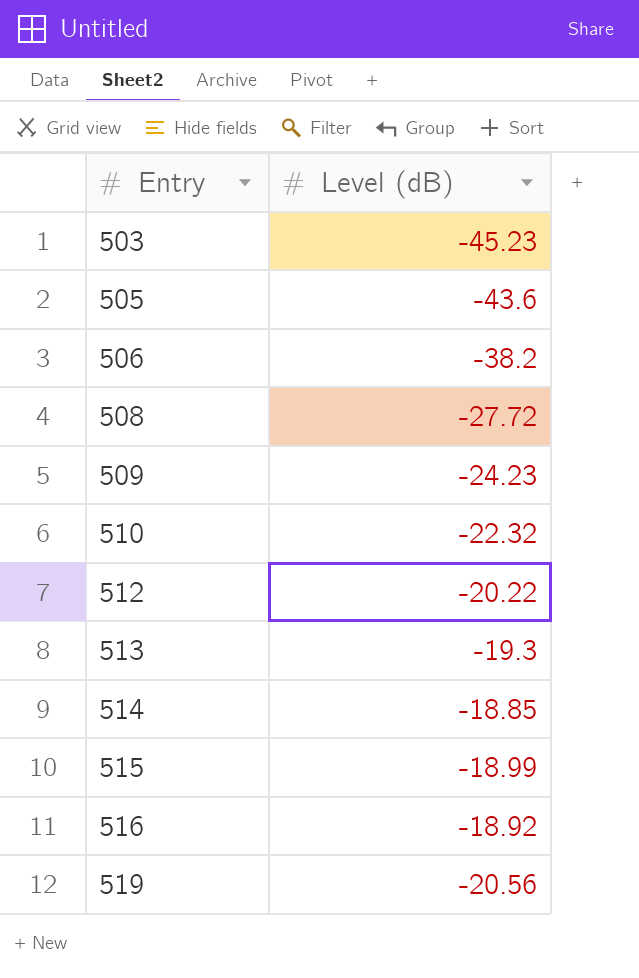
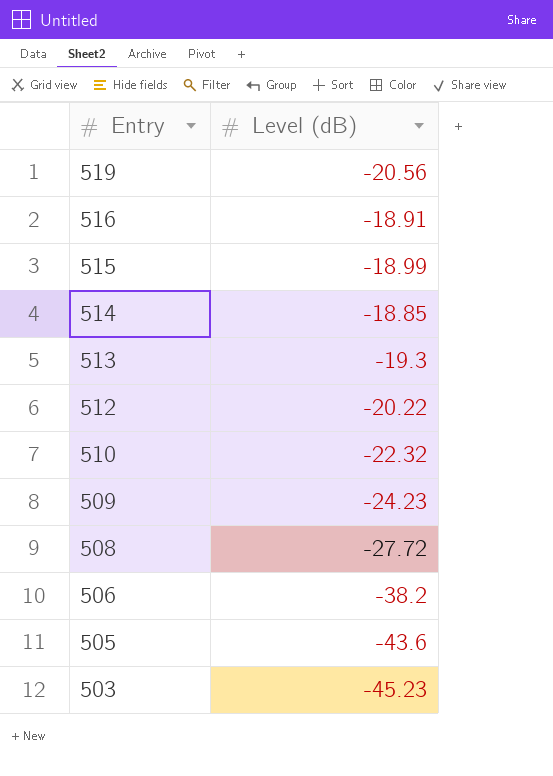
row order: Entry ascending -> Entry descending
516 | Level (dB): -18.92 -> -18.91

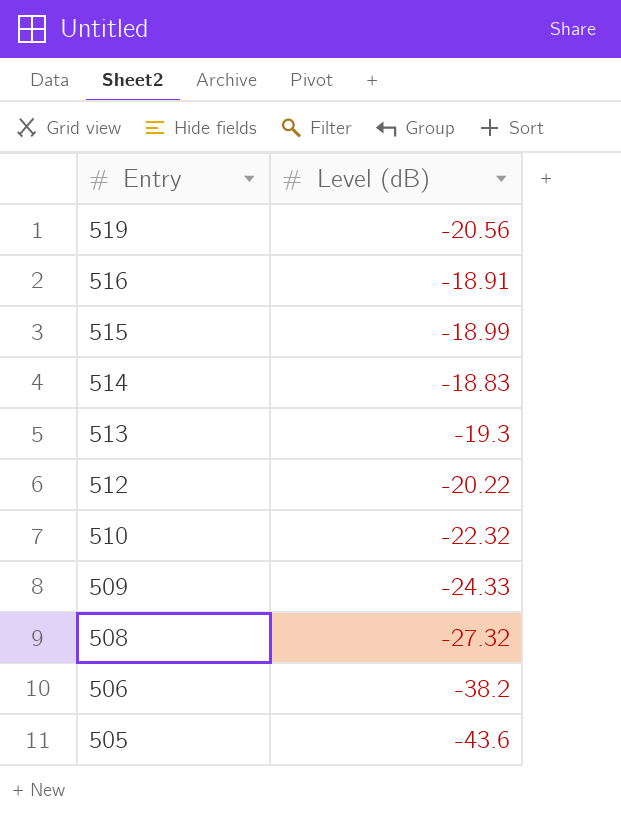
row 503: -45.23 -> none
514 | Level (dB): -18.85 -> -18.83
509 | Level (dB): -24.23 -> -24.33
508 | Level (dB): -27.72 -> -27.32

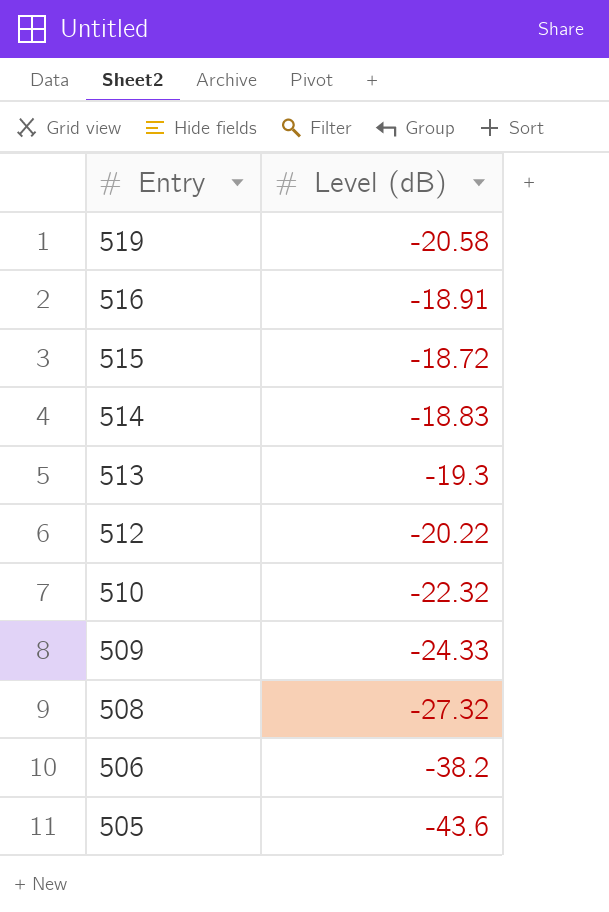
519 | Level (dB): -20.56 -> -20.58
515 | Level (dB): -18.99 -> -18.72

